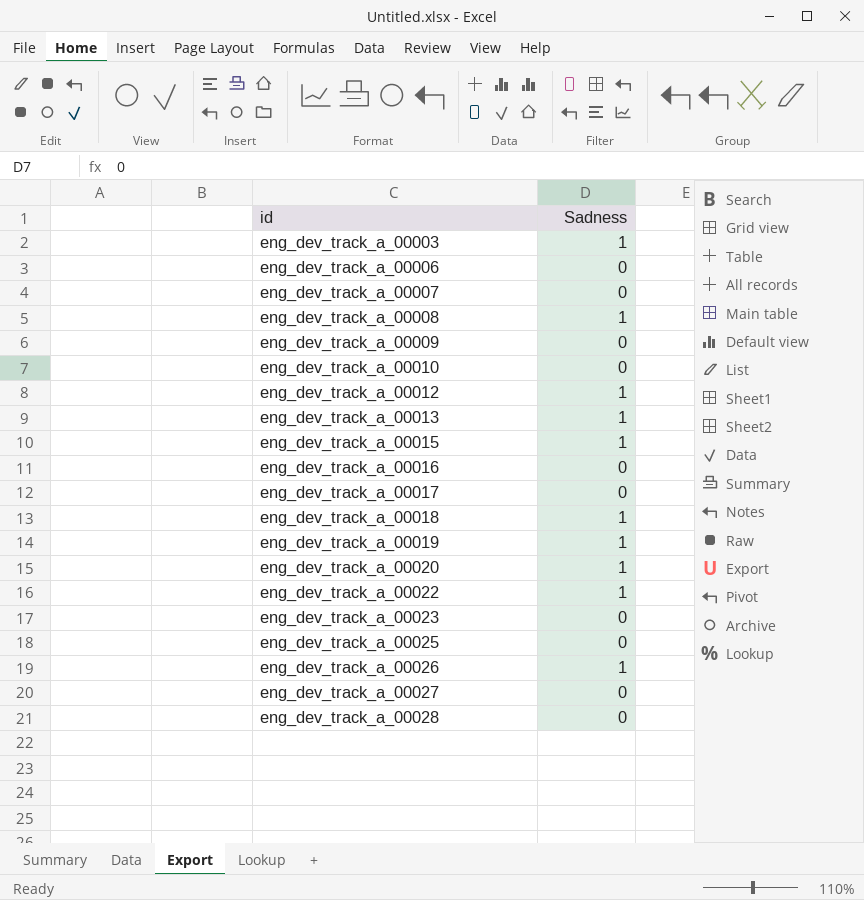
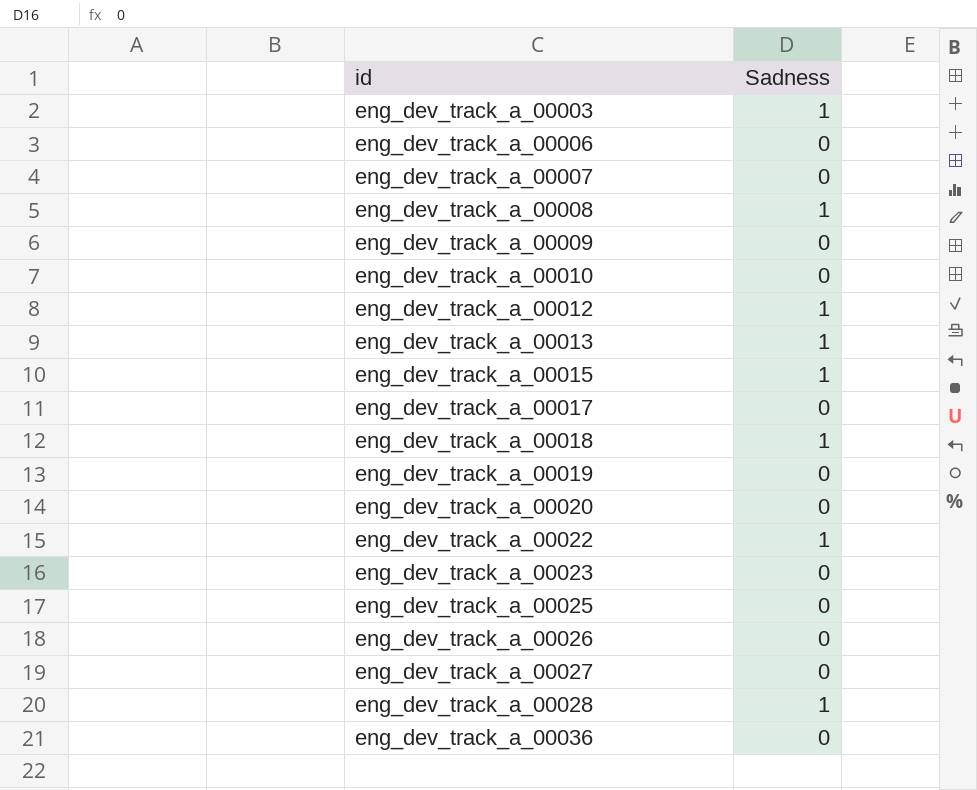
row eng_dev_track_a_00016: 0 -> none
eng_dev_track_a_00019 | Sadness: 1 -> 0
eng_dev_track_a_00020 | Sadness: 1 -> 0
eng_dev_track_a_00026 | Sadness: 1 -> 0
eng_dev_track_a_00028 | Sadness: 0 -> 1
row eng_dev_track_a_00036: none -> 0

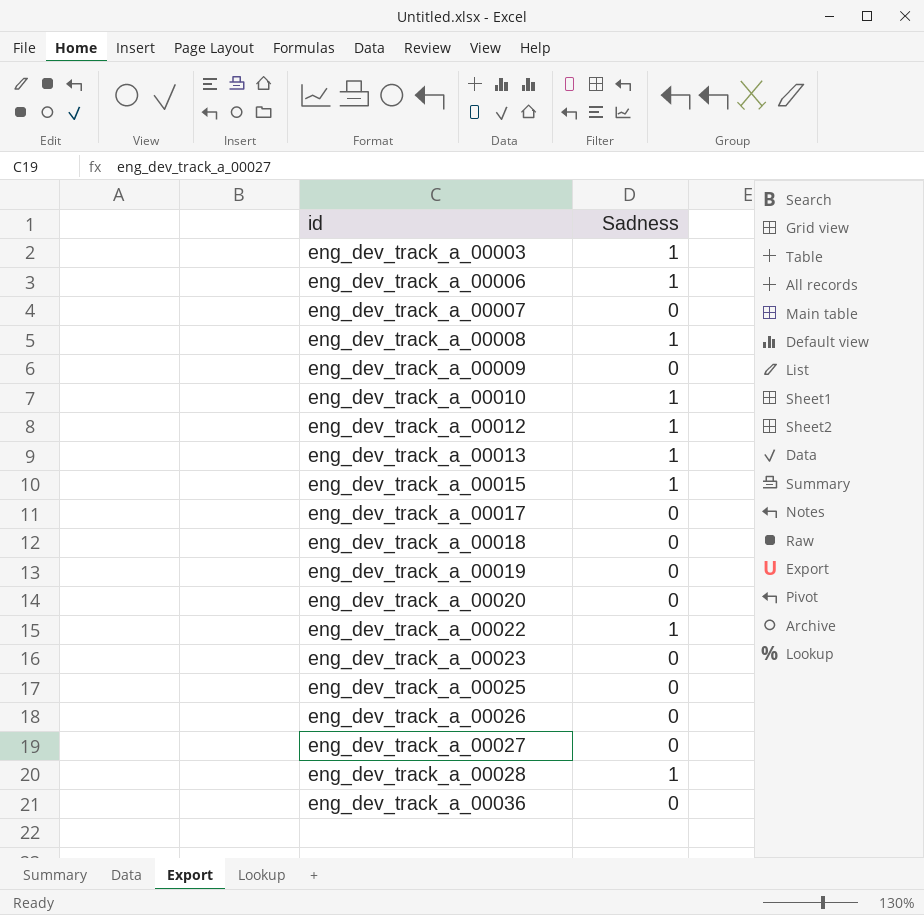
eng_dev_track_a_00006 | Sadness: 0 -> 1
eng_dev_track_a_00010 | Sadness: 0 -> 1
eng_dev_track_a_00018 | Sadness: 1 -> 0

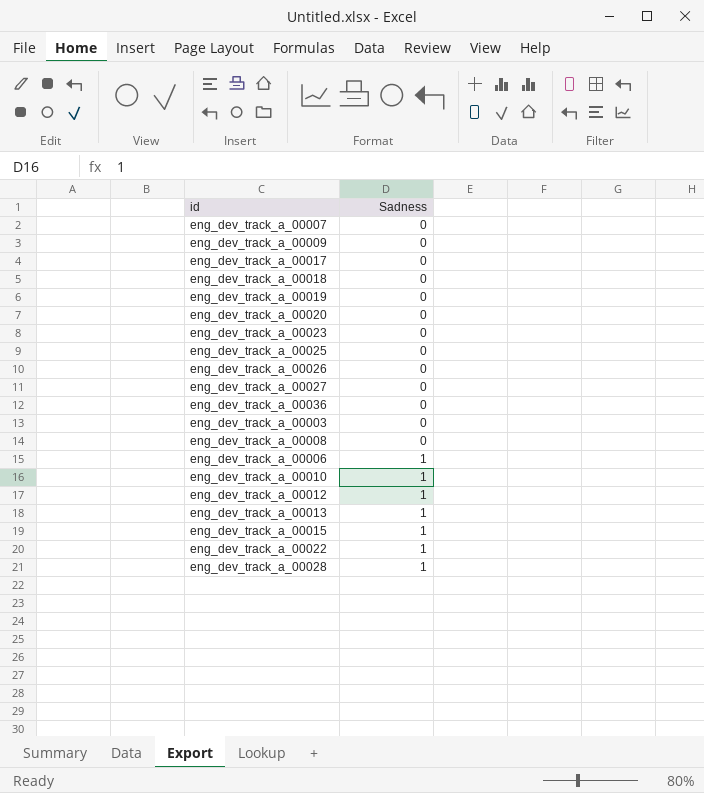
row order: id ascending -> Sadness ascending
eng_dev_track_a_00003 | Sadness: 1 -> 0
eng_dev_track_a_00008 | Sadness: 1 -> 0

